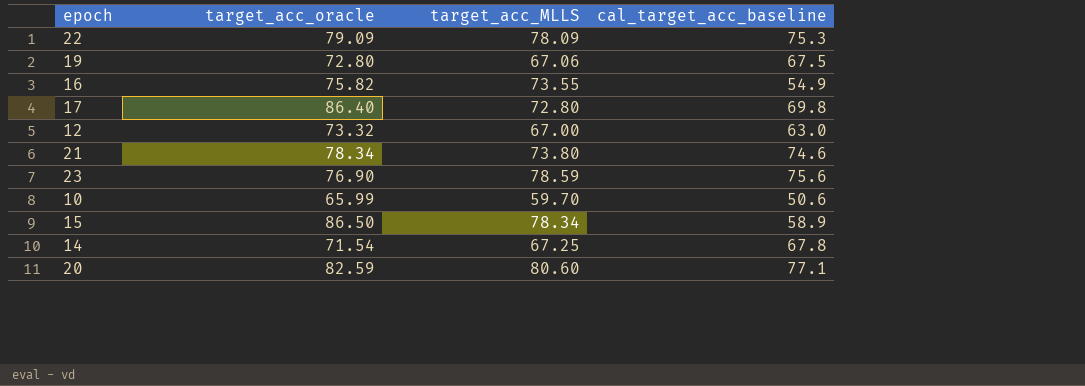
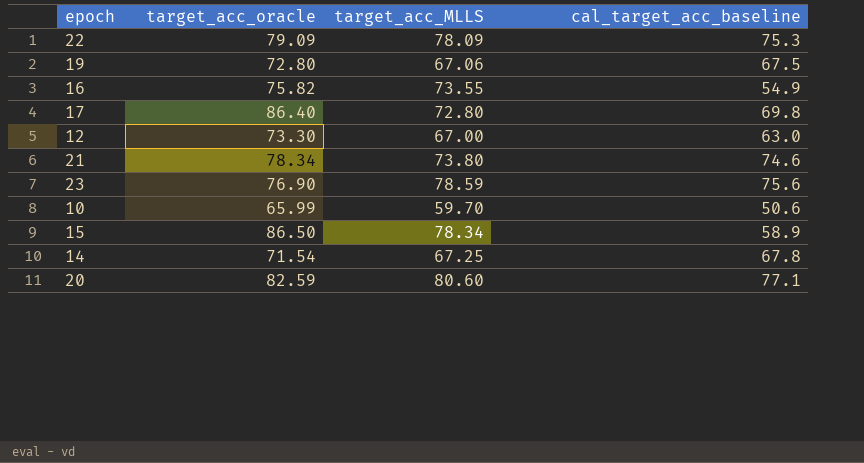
12 | target_acc_oracle: 73.32 -> 73.30

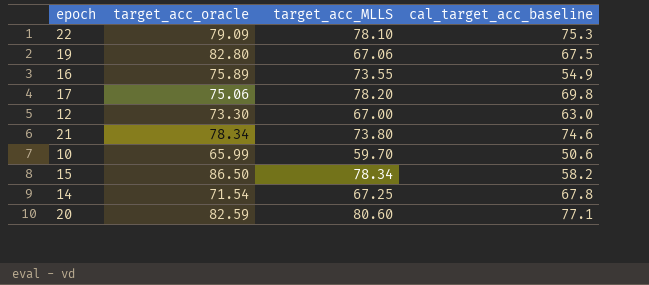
row 23: 76.90 | 78.59 | 75.6 -> none
22 | target_acc_MLLS: 78.09 -> 78.10
19 | target_acc_oracle: 72.80 -> 82.80
16 | target_acc_oracle: 75.82 -> 75.89
17 | target_acc_oracle: 86.40 -> 75.06
17 | target_acc_MLLS: 72.80 -> 78.20
15 | cal_target_acc_baseline: 58.9 -> 58.2

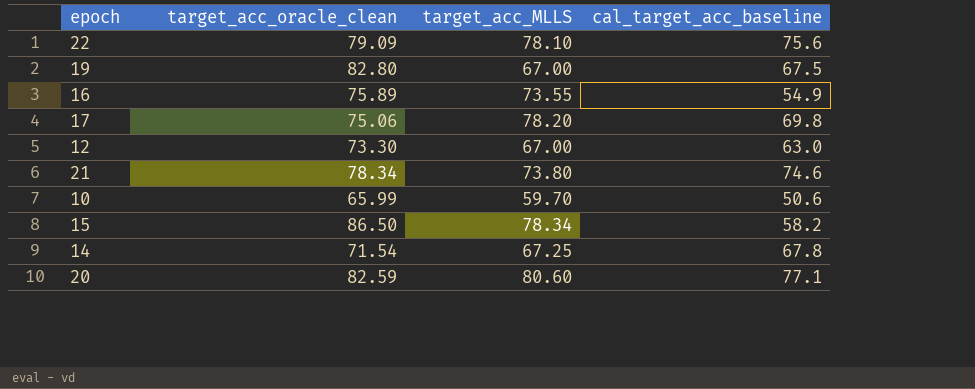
column name: target_acc_oracle -> target_acc_oracle_clean
22 | cal_target_acc_baseline: 75.3 -> 75.6
19 | target_acc_MLLS: 67.06 -> 67.00

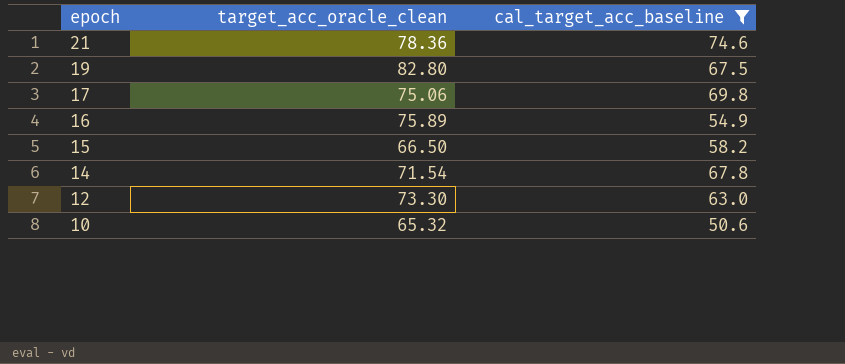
filter: none -> cal_target_acc_baseline <= 74.6
row order: none -> epoch descending
column target_acc_MLLS | position: 3 -> none
21 | target_acc_oracle_clean: 78.34 -> 78.36
15 | target_acc_oracle_clean: 86.50 -> 66.50
10 | target_acc_oracle_clean: 65.99 -> 65.32

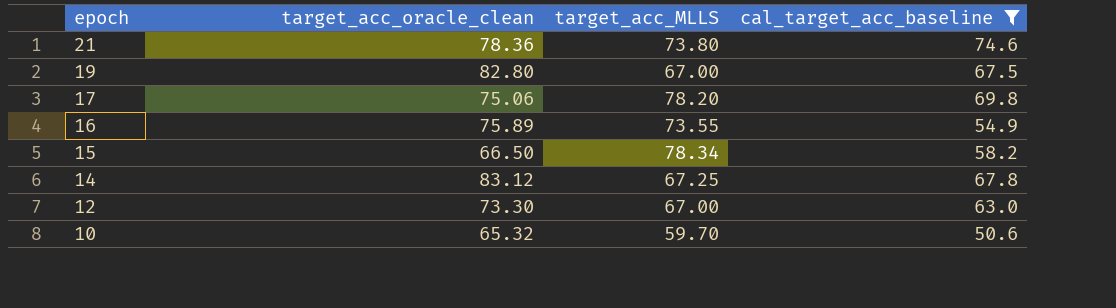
column target_acc_MLLS | position: none -> 3
14 | target_acc_oracle_clean: 71.54 -> 83.12

